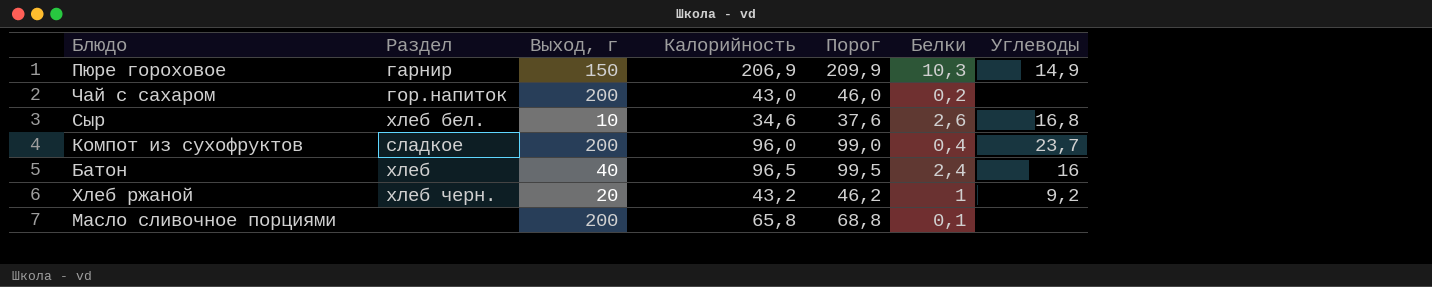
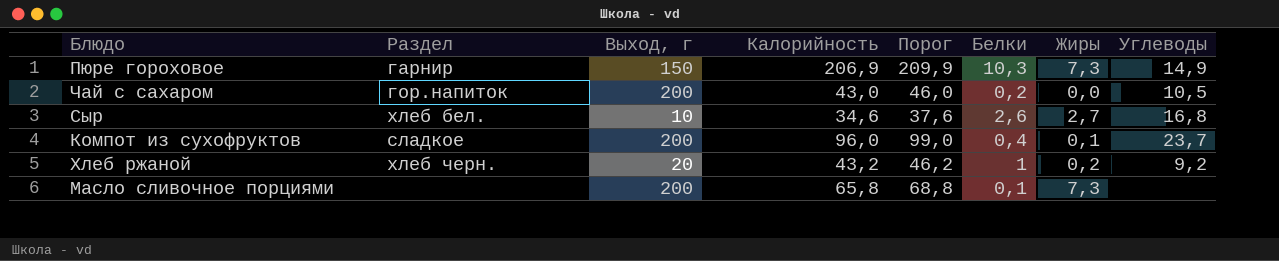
column Жиры | position: none -> 7
row Батон: хлеб | 40 | 96,5 | 99,5 | 2,4 | 16 -> none
Чай с сахаром | Углеводы: none -> 10,5

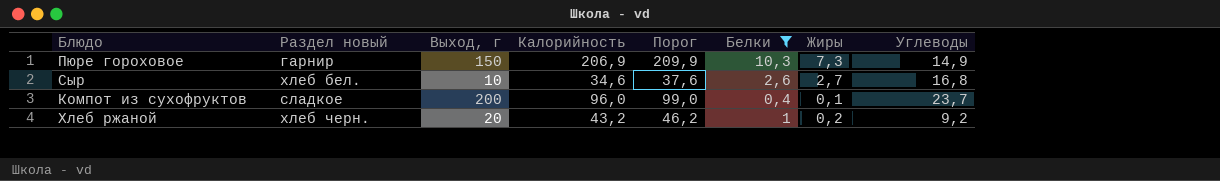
filter: none -> Белки >= 0,4
column name: Раздел -> Раздел новый

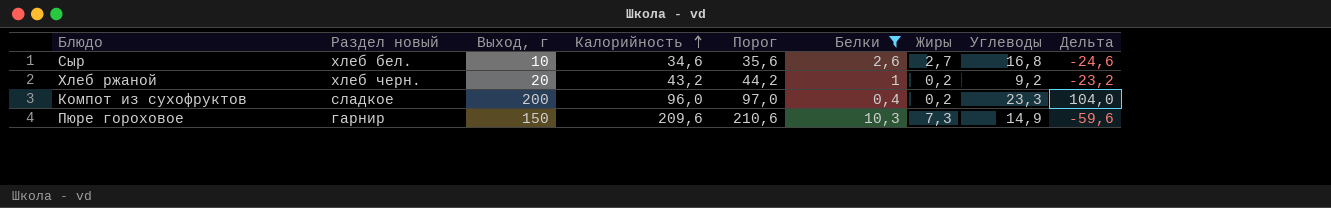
row order: none -> Калорийность ascending
column Порог | formula: [Калорийность] + 3 -> [Калорийность] + 1
column Дельта | formula: none -> [Выход, г] - [Калорийность]
Компот из сухофруктов | Жиры: 0,1 -> 0,2
Компот из сухофруктов | Углеводы: 23,7 -> 23,3
Пюре гороховое | Калорийность: 206,9 -> 209,6

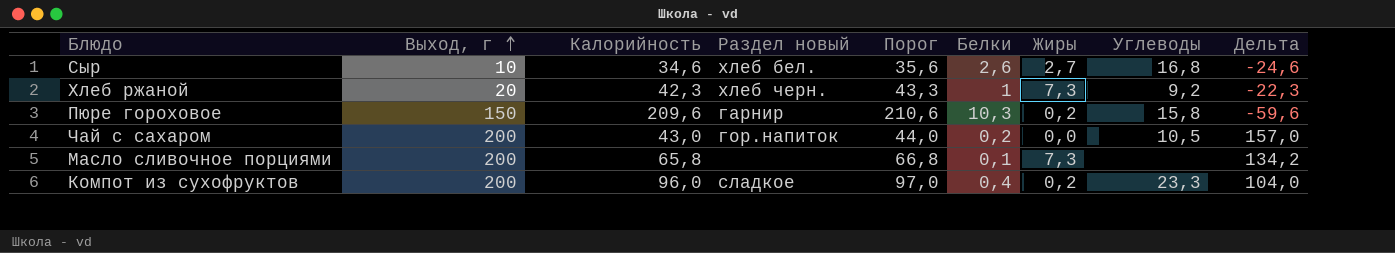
filter: Белки >= 0,4 -> none
row order: Калорийность ascending -> Выход, г ascending
column Раздел новый | position: 2 -> 4
Хлеб ржаной | Калорийность: 43,2 -> 42,3
Хлеб ржаной | Порог: 44,2 -> 43,3
Хлеб ржаной | Жиры: 0,2 -> 7,3
Хлеб ржаной | Дельта: -23,2 -> -22,3
Пюре гороховое | Жиры: 7,3 -> 0,2
Пюре гороховое | Углеводы: 14,9 -> 15,8

